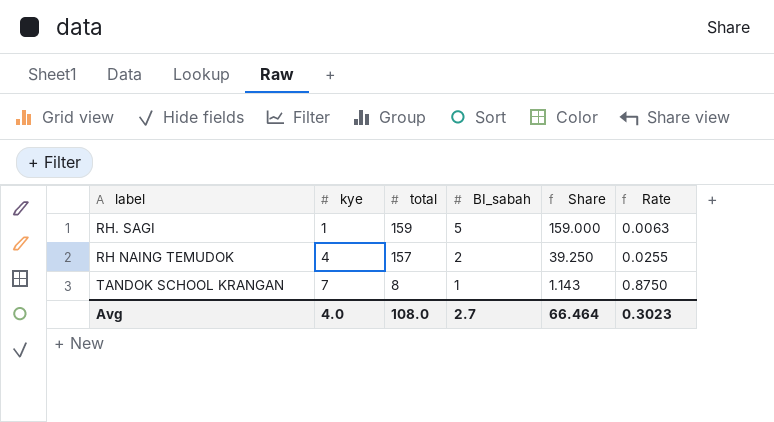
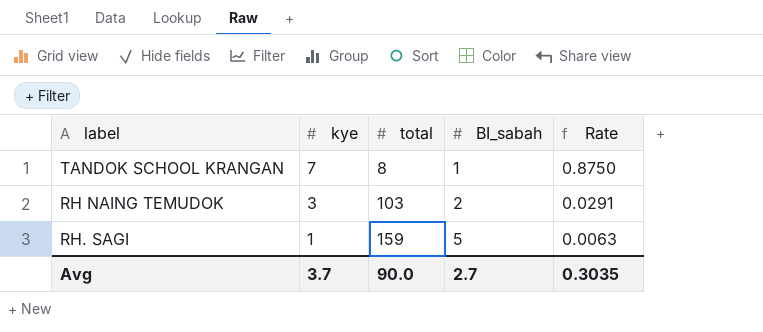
row order: kye ascending -> kye descending
column Share | formula: [total] / [kye] -> none
RH NAING TEMUDOK | kye: 4 -> 3
RH NAING TEMUDOK | total: 157 -> 103
RH NAING TEMUDOK | Rate: 0.0255 -> 0.0291
Avg | kye: 4.0 -> 3.7
Avg | total: 108.0 -> 90.0
Avg | Rate: 0.3023 -> 0.3035

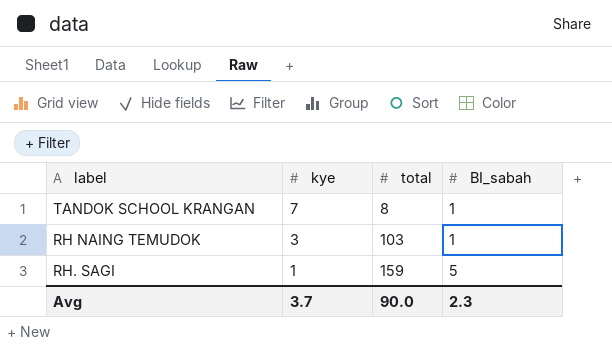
column Rate | formula: [kye] / [total] -> none
RH NAING TEMUDOK | BI_sabah: 2 -> 1
Avg | BI_sabah: 2.7 -> 2.3

